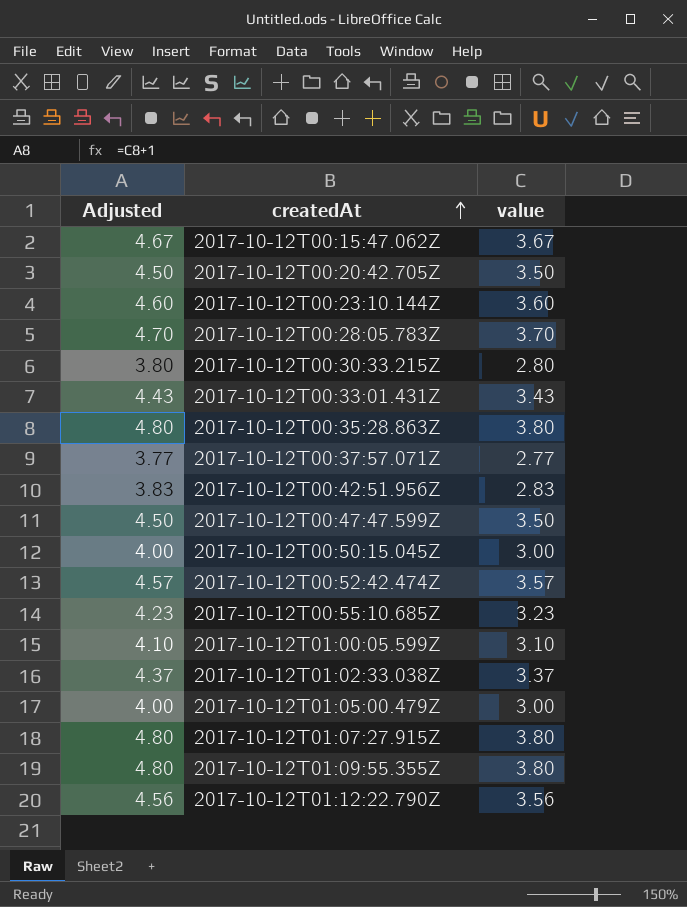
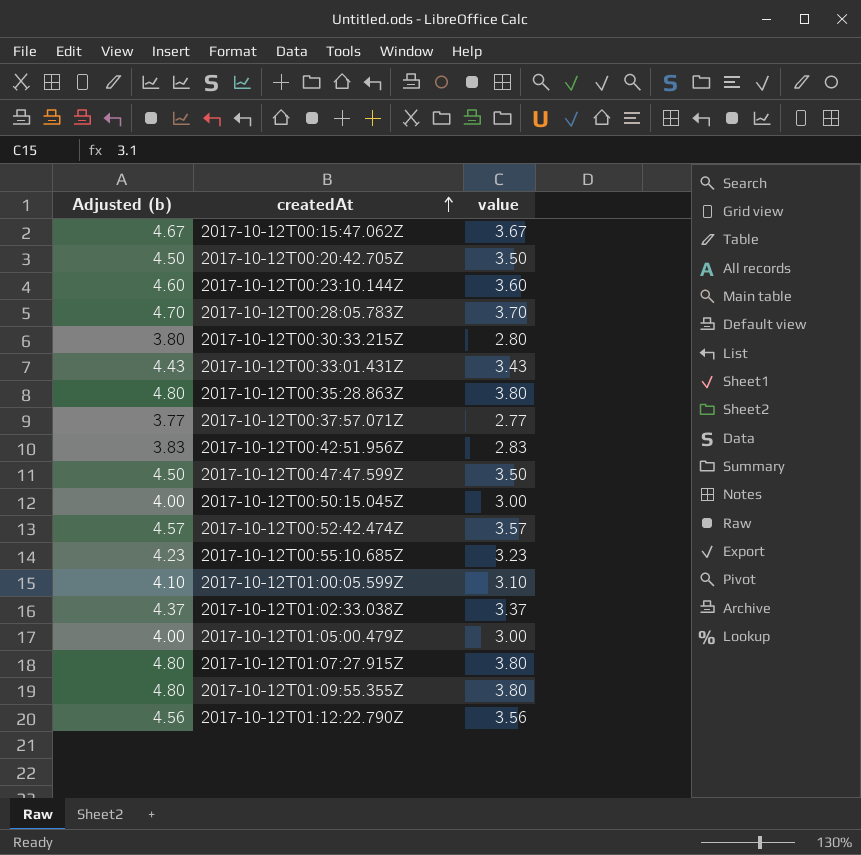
column name: Adjusted -> Adjusted (b)

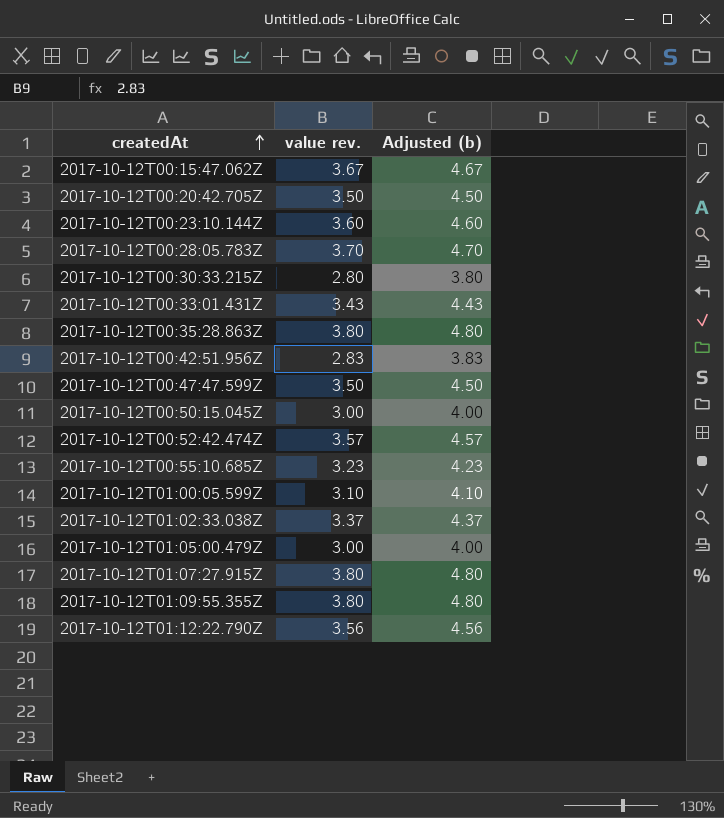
column name: value -> value rev.
column Adjusted (b) | position: 1 -> 3
row 2017-10-12T00:37:57.071Z: 3.77 | 2.77 -> none

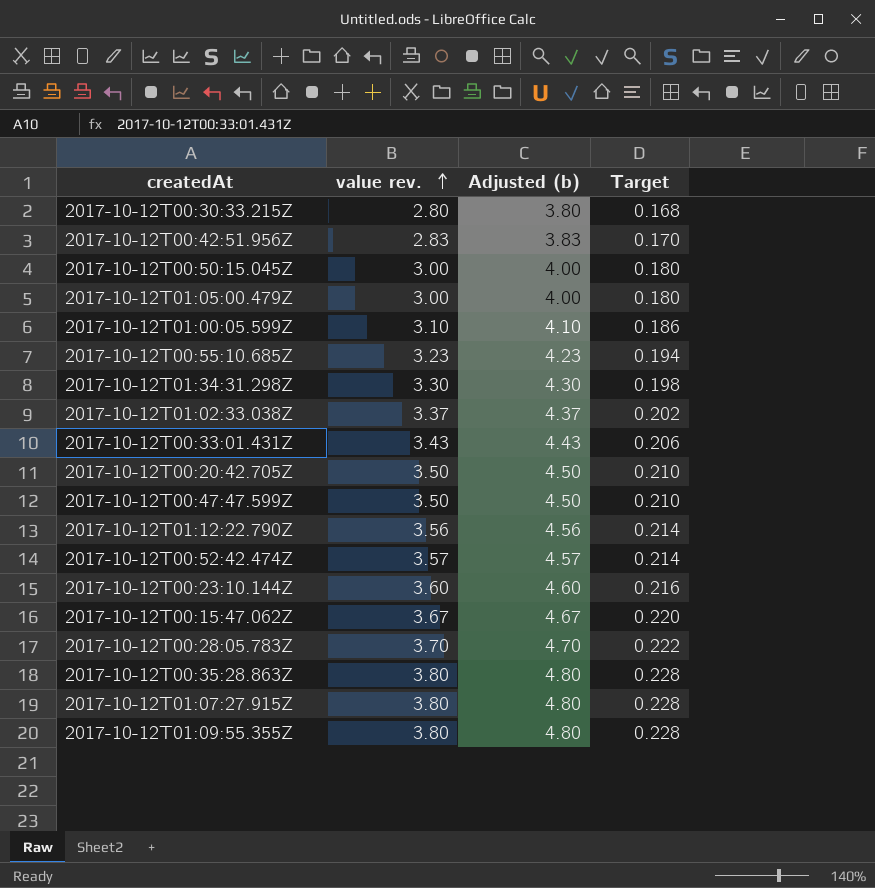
row order: createdAt ascending -> value rev. ascending
column Target | formula: none -> [value rev.] * 0.06
row 2017-10-12T01:34:31.298Z: none -> 3.30 | 4.30 | 0.198

